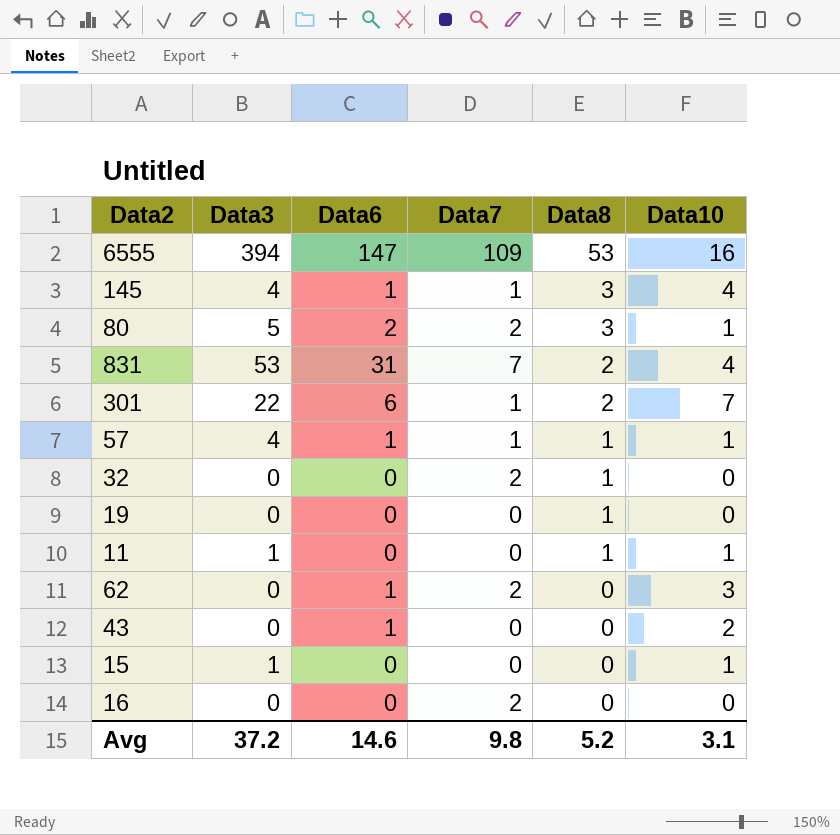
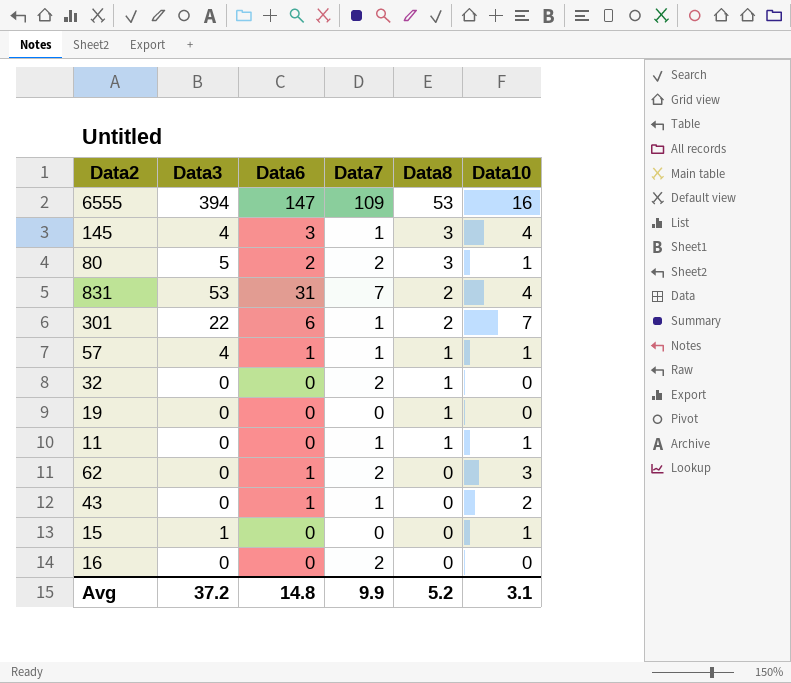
145 | Data6: 1 -> 3
11 | Data3: 1 -> 0
11 | Data7: 0 -> 1
43 | Data7: 0 -> 1
Avg | Data6: 14.6 -> 14.8
Avg | Data7: 9.8 -> 9.9

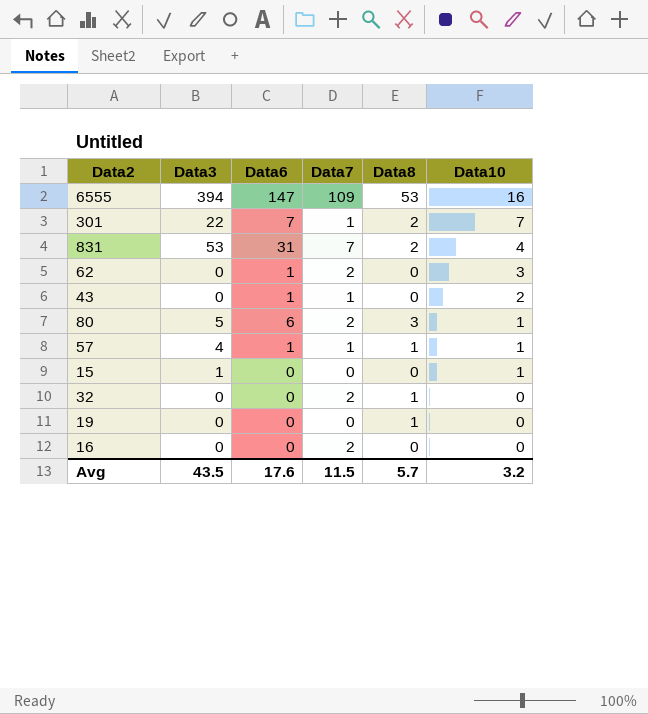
row order: Data8 descending -> Data10 descending
row 145: 4 | 3 | 1 | 3 | 4 -> none
row 11: 0 | 0 | 1 | 1 | 1 -> none
301 | Data6: 6 -> 7
80 | Data6: 2 -> 6
Avg | Data3: 37.2 -> 43.5
Avg | Data6: 14.8 -> 17.6
Avg | Data7: 9.9 -> 11.5
Avg | Data8: 5.2 -> 5.7
Avg | Data10: 3.1 -> 3.2

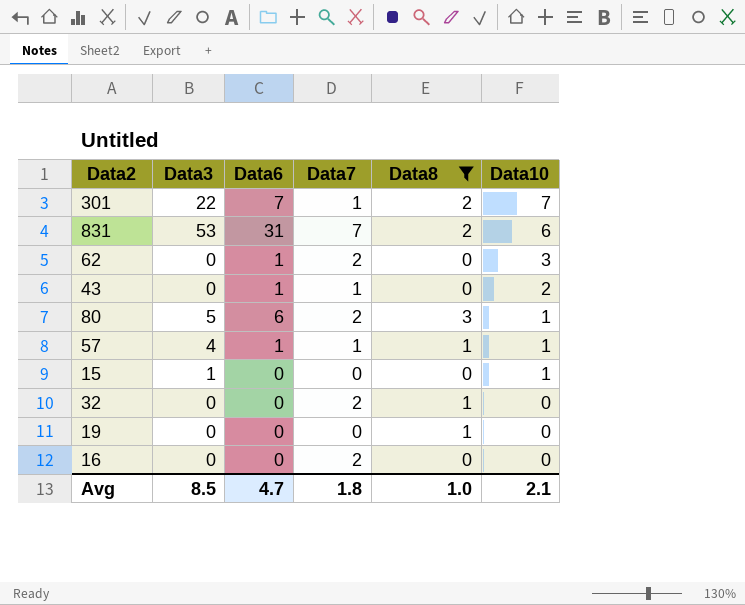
filter: none -> Data8 != 53
831 | Data10: 4 -> 6
Avg | Data3: 43.5 -> 8.5
Avg | Data6: 17.6 -> 4.7
Avg | Data7: 11.5 -> 1.8
Avg | Data8: 5.7 -> 1.0
Avg | Data10: 3.2 -> 2.1

